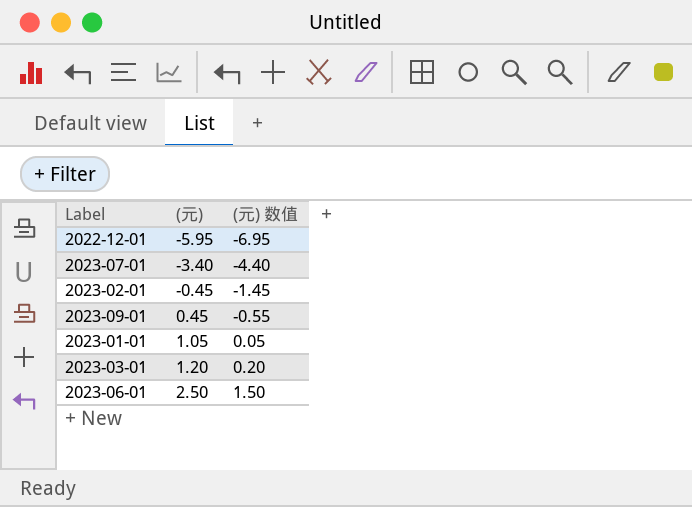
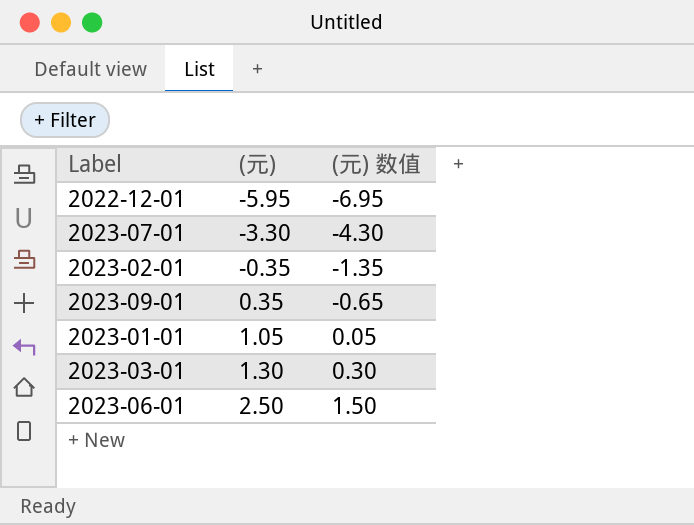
2023-07-01 | (元): -3.40 -> -3.30
2023-07-01 | (元) 数值: -4.40 -> -4.30
2023-02-01 | (元): -0.45 -> -0.35
2023-02-01 | (元) 数值: -1.45 -> -1.35
2023-09-01 | (元): 0.45 -> 0.35
2023-09-01 | (元) 数值: -0.55 -> -0.65
2023-03-01 | (元): 1.20 -> 1.30
2023-03-01 | (元) 数值: 0.20 -> 0.30

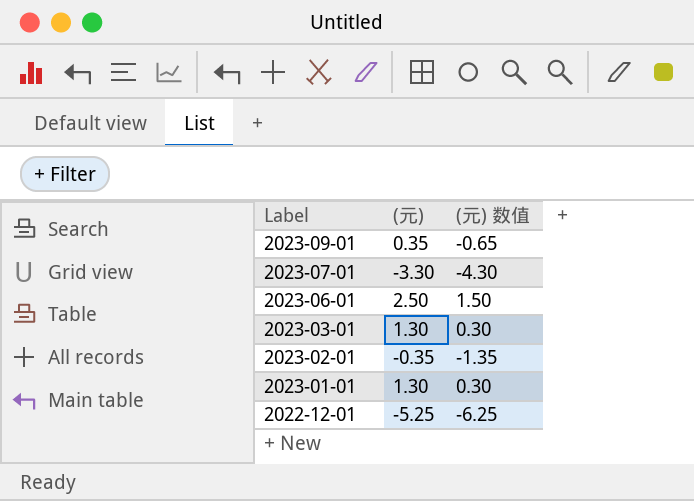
row order: (元) ascending -> Label descending
2023-01-01 | (元): 1.05 -> 1.30
2023-01-01 | (元) 数值: 0.05 -> 0.30
2022-12-01 | (元): -5.95 -> -5.25
2022-12-01 | (元) 数值: -6.95 -> -6.25

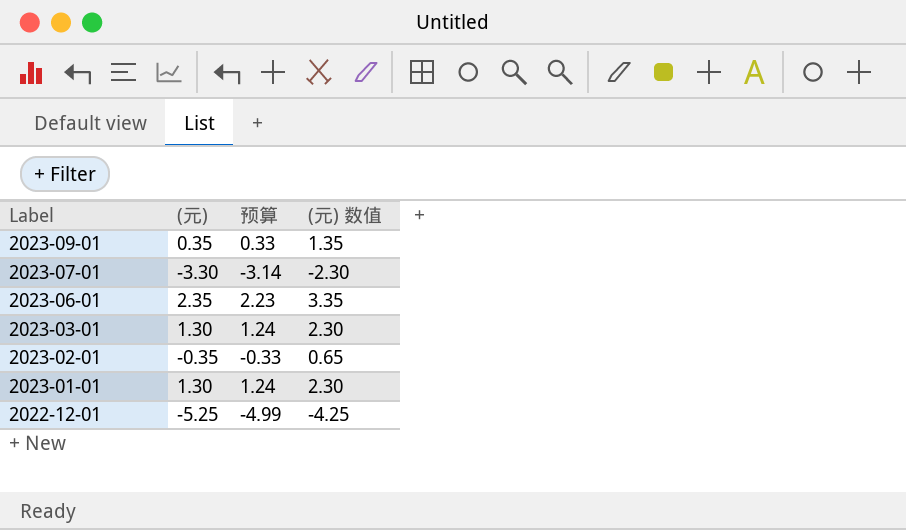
column 预算 | formula: none -> [(元)] * 0.95
column (元) 数值 | formula: [(元)] - 1 -> [(元)] + 1
2023-06-01 | (元): 2.50 -> 2.35

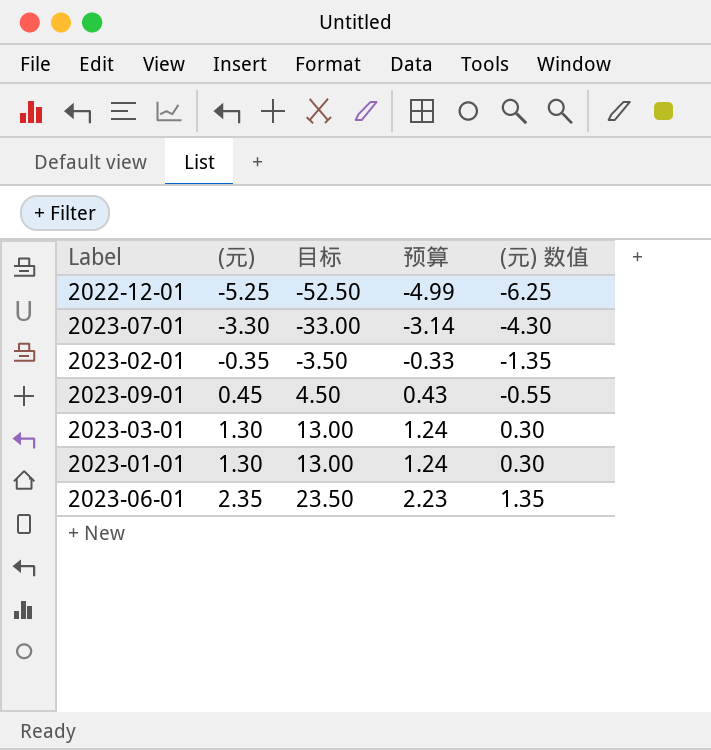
row order: Label descending -> (元) ascending
column 目标 | formula: none -> [(元)] * 10
column (元) 数值 | formula: [(元)] + 1 -> [(元)] - 1
2023-09-01 | (元): 0.35 -> 0.45
2023-09-01 | 预算: 0.33 -> 0.43

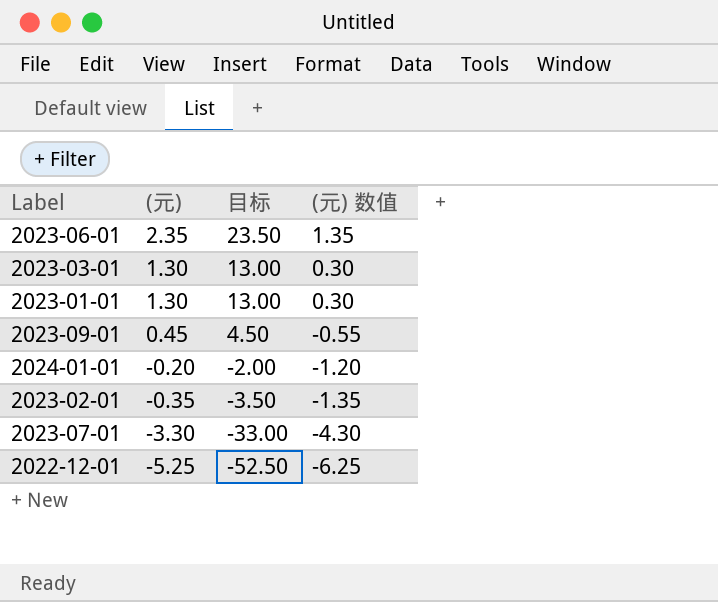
row order: (元) ascending -> (元) descending
column 预算 | formula: [(元)] * 0.95 -> none
row 2024-01-01: none -> -0.20 | -2.00 | -1.20

